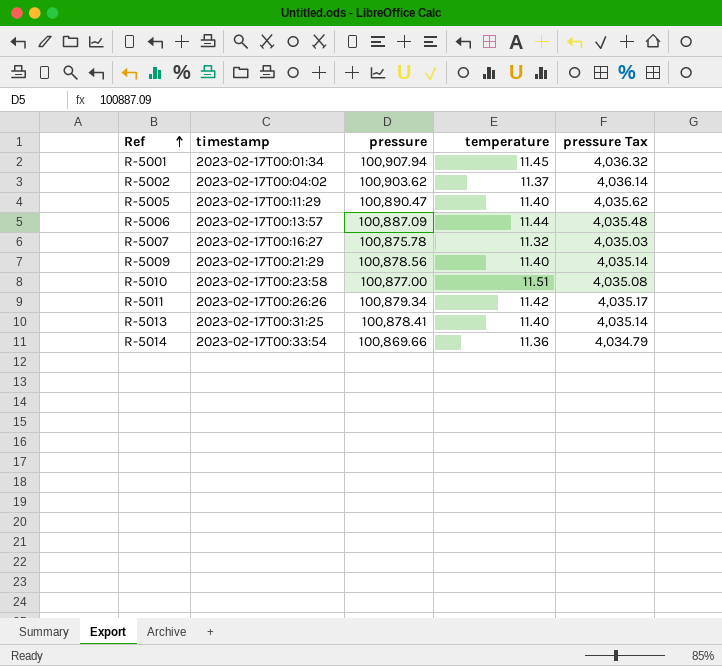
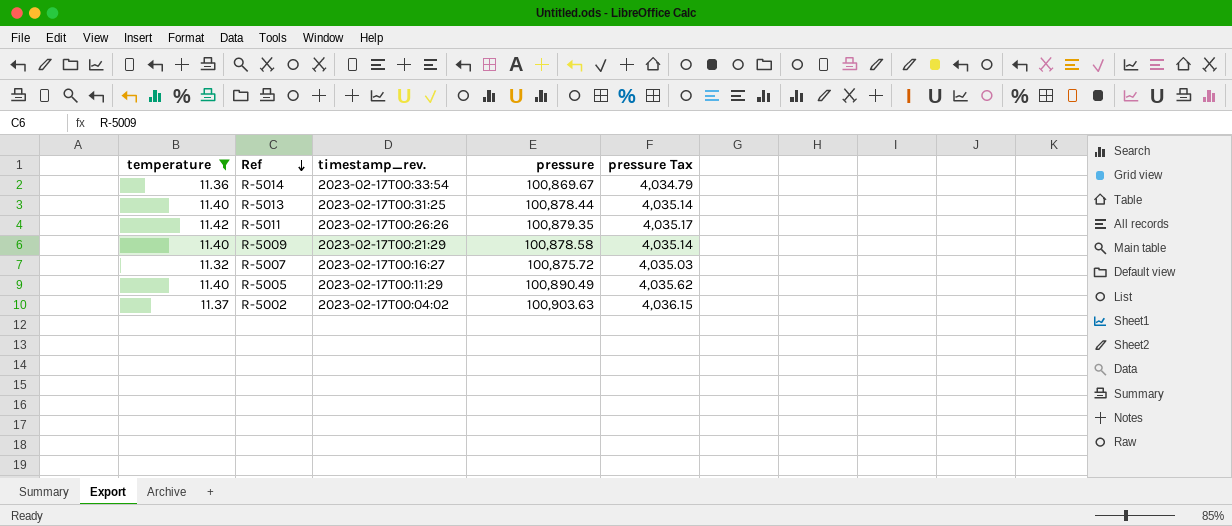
filter: none -> temperature <= 11.42
row order: Ref ascending -> Ref descending
column temperature | position: 4 -> 1
column name: timestamp -> timestamp_rev.
R-5014 | pressure: 100,869.66 -> 100,869.67
R-5013 | pressure: 100,878.41 -> 100,878.44
R-5011 | pressure: 100,879.34 -> 100,879.35
R-5009 | pressure: 100,878.56 -> 100,878.58
R-5007 | pressure: 100,875.78 -> 100,875.72
R-5005 | pressure: 100,890.47 -> 100,890.49
R-5002 | pressure: 100,903.62 -> 100,903.63
R-5002 | pressure Tax: 4,036.14 -> 4,036.15

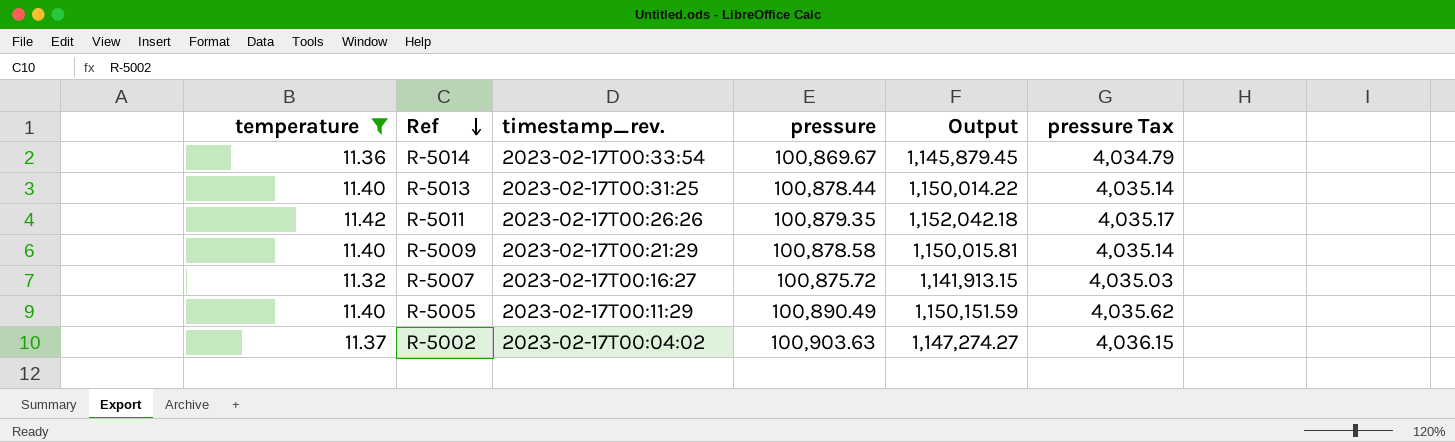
column Output | formula: none -> [temperature] * [pressure]

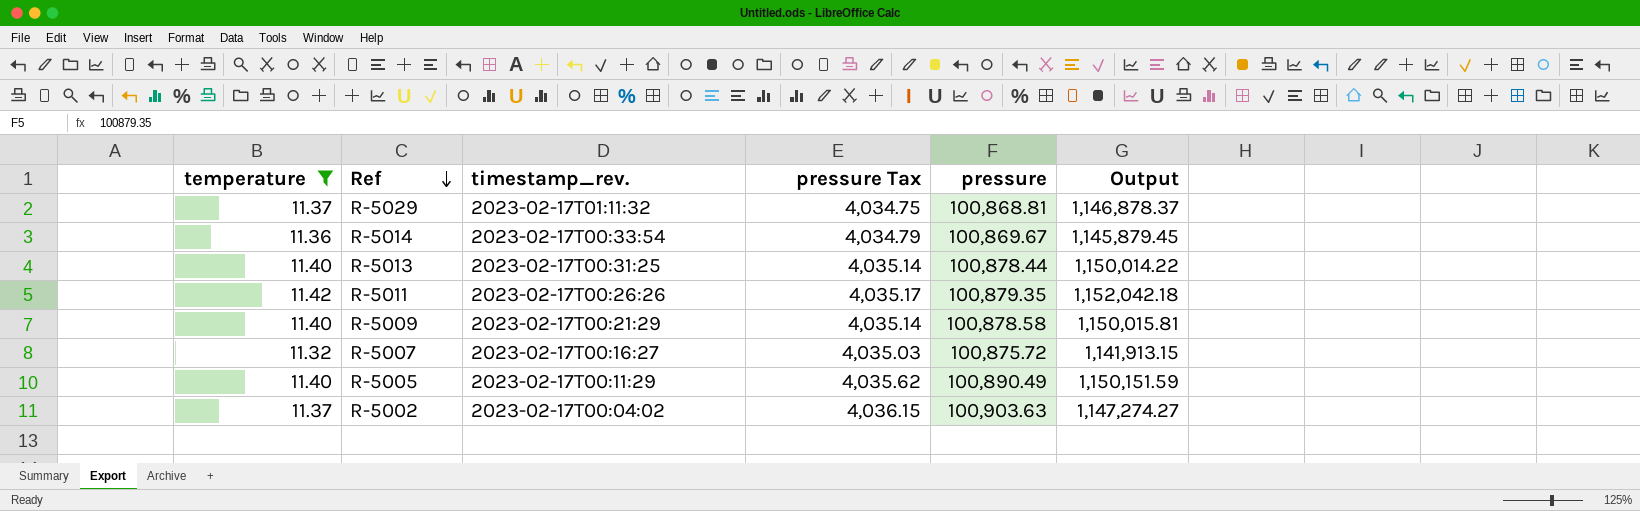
column pressure Tax | position: 6 -> 4
row R-5029: none -> 11.37 | 2023-02-17T01:11:32 | 4,034.75 | 100,868.81 | 1,146,878.37

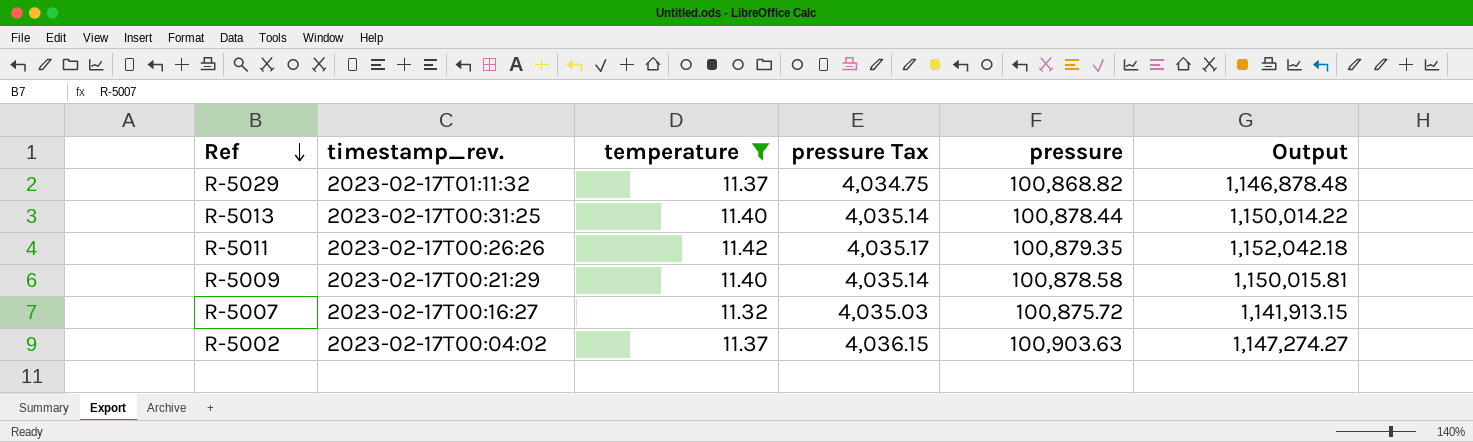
column temperature | position: 1 -> 3
row R-5014: 11.36 | 2023-02-17T00:33:54 | 4,034.79 | 100,869.67 | 1,145,879.45 -> none
row R-5005: 11.40 | 2023-02-17T00:11:29 | 4,035.62 | 100,890.49 | 1,150,151.59 -> none
R-5029 | pressure: 100,868.81 -> 100,868.82
R-5029 | Output: 1,146,878.37 -> 1,146,878.48

